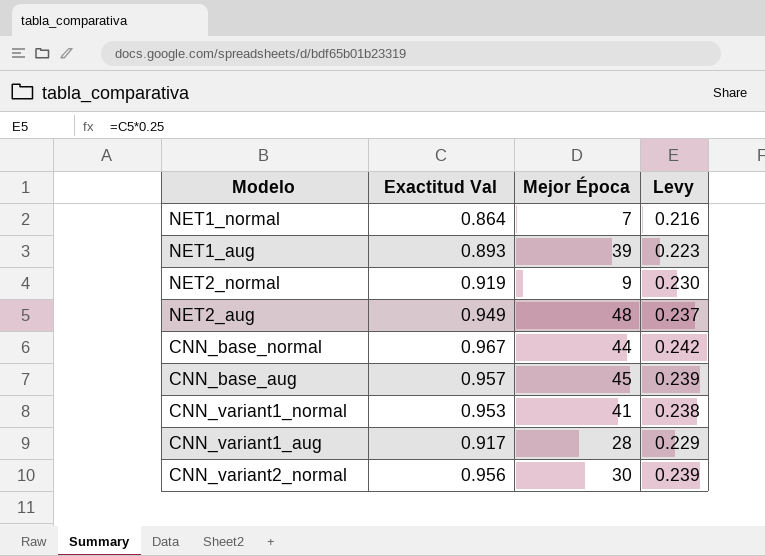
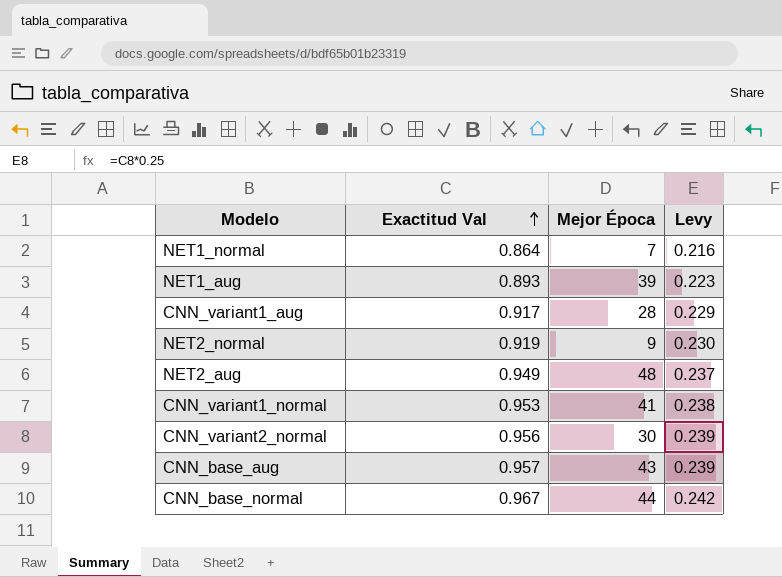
row order: none -> Exactitud Val ascending
CNN_base_aug | Mejor Época: 45 -> 43

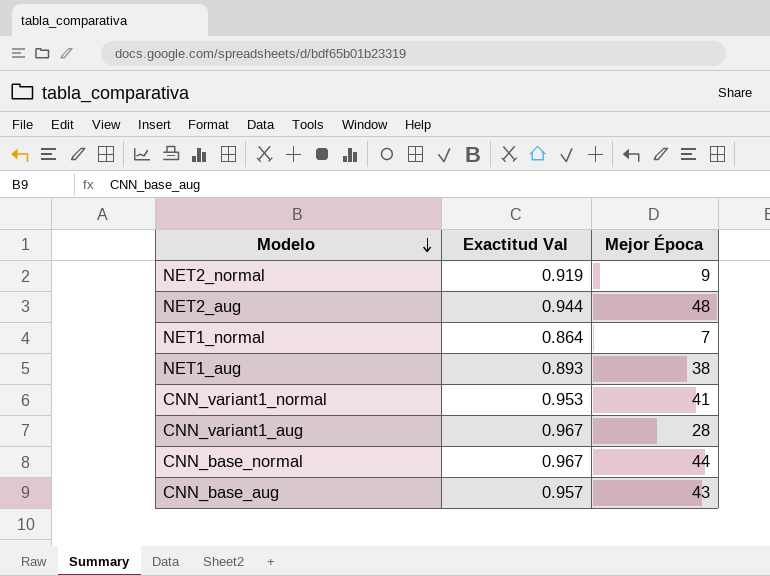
row order: Exactitud Val ascending -> Modelo descending
column Levy | formula: [Exactitud Val] * 0.25 -> none
row CNN_variant2_normal: 0.956 | 30 | 0.239 -> none
NET2_aug | Exactitud Val: 0.949 -> 0.944
NET1_aug | Mejor Época: 39 -> 38
CNN_variant1_aug | Exactitud Val: 0.917 -> 0.967

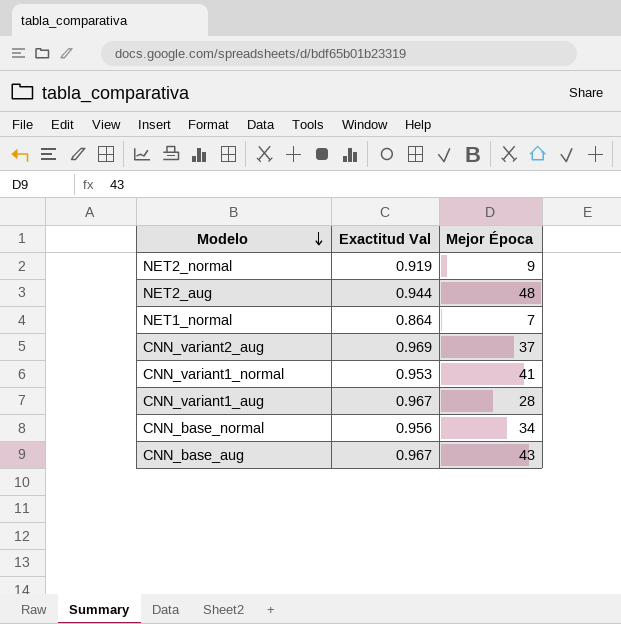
row NET1_aug: 0.893 | 38 -> none
row CNN_variant2_aug: none -> 0.969 | 37
CNN_base_normal | Exactitud Val: 0.967 -> 0.956
CNN_base_normal | Mejor Época: 44 -> 34
CNN_base_aug | Exactitud Val: 0.957 -> 0.967

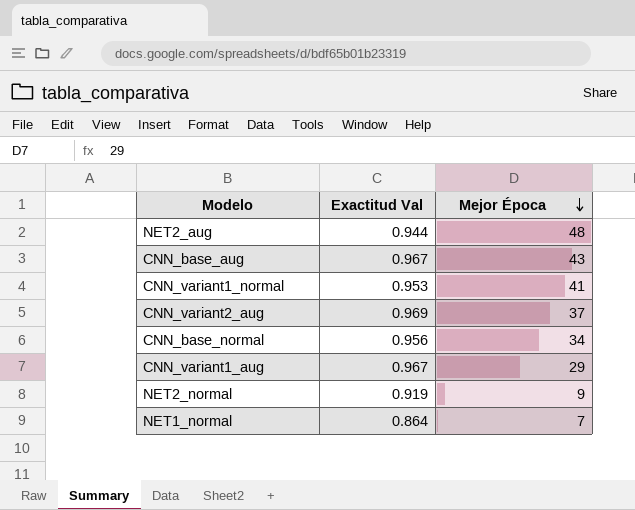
row order: Modelo descending -> Mejor Época descending
CNN_variant1_aug | Mejor Época: 28 -> 29

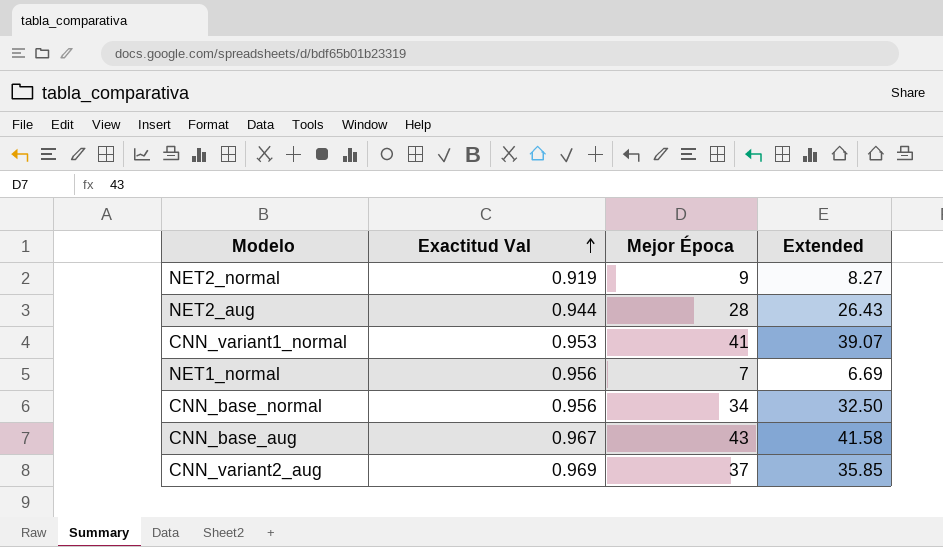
row order: Mejor Época descending -> Exactitud Val ascending
column Extended | formula: none -> [Exactitud Val] * [Mejor Época]
row CNN_variant1_aug: 0.967 | 29 -> none
NET2_aug | Mejor Época: 48 -> 28
NET1_normal | Exactitud Val: 0.864 -> 0.956

